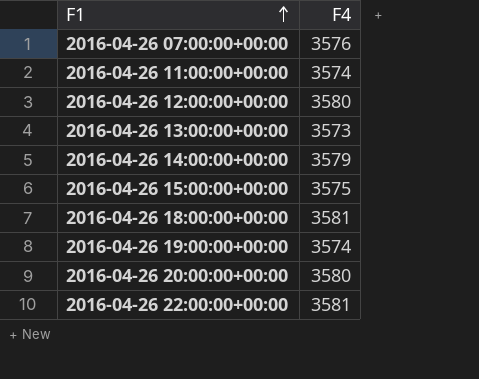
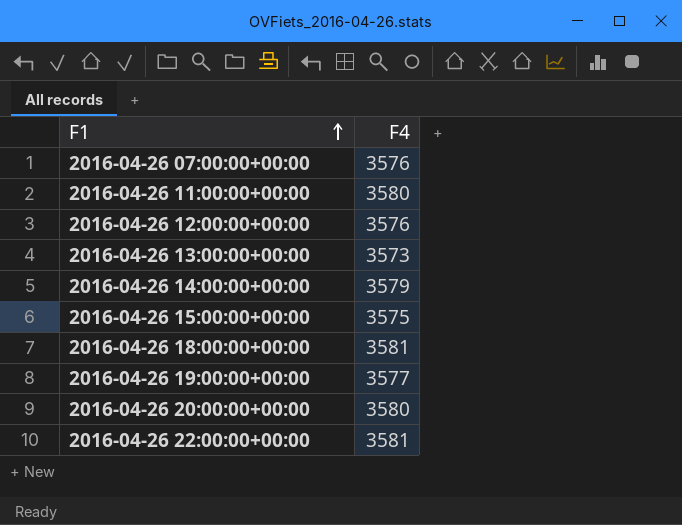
2016-04-26 11:00:00+00:00 | F4: 3574 -> 3580
2016-04-26 12:00:00+00:00 | F4: 3580 -> 3576
2016-04-26 19:00:00+00:00 | F4: 3574 -> 3577

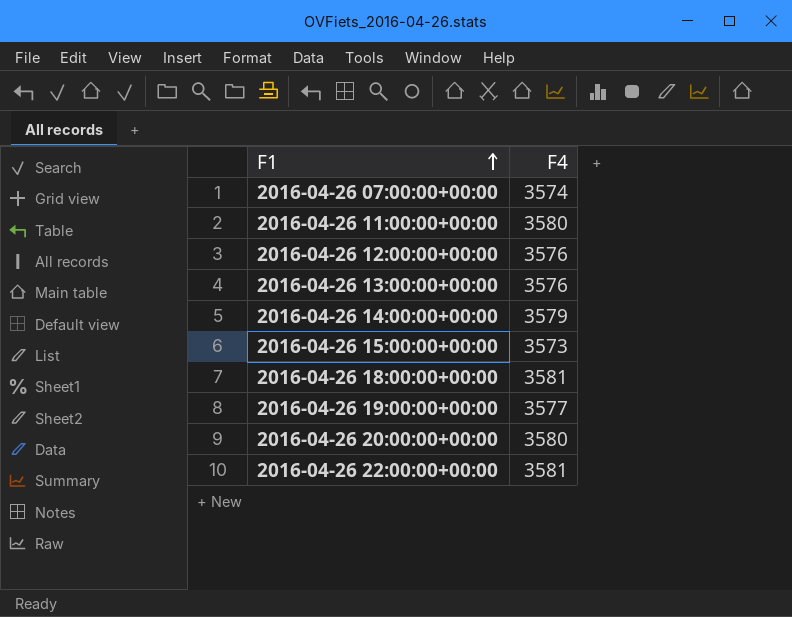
2016-04-26 07:00:00+00:00 | F4: 3576 -> 3574
2016-04-26 13:00:00+00:00 | F4: 3573 -> 3576
2016-04-26 15:00:00+00:00 | F4: 3575 -> 3573

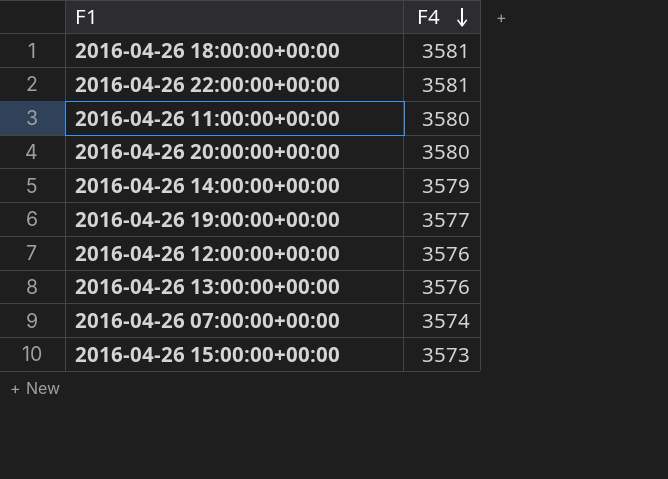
row order: F1 ascending -> F4 descending

